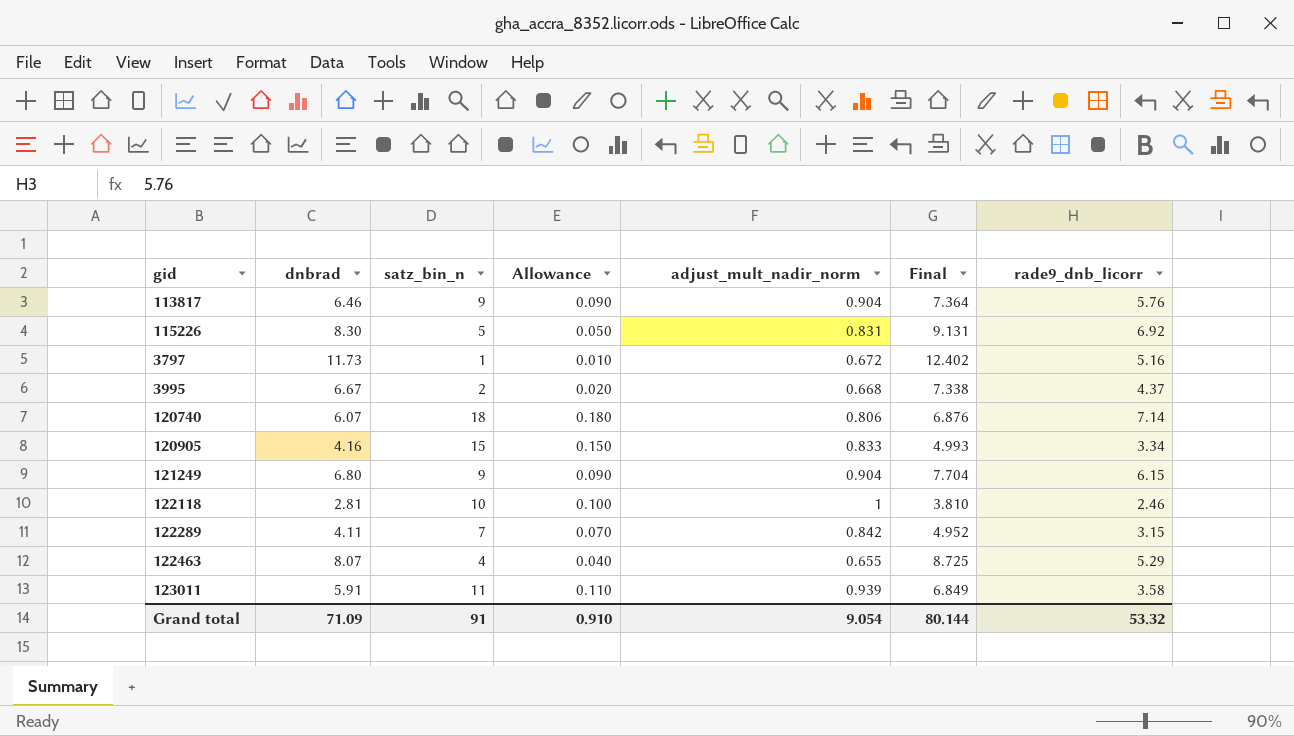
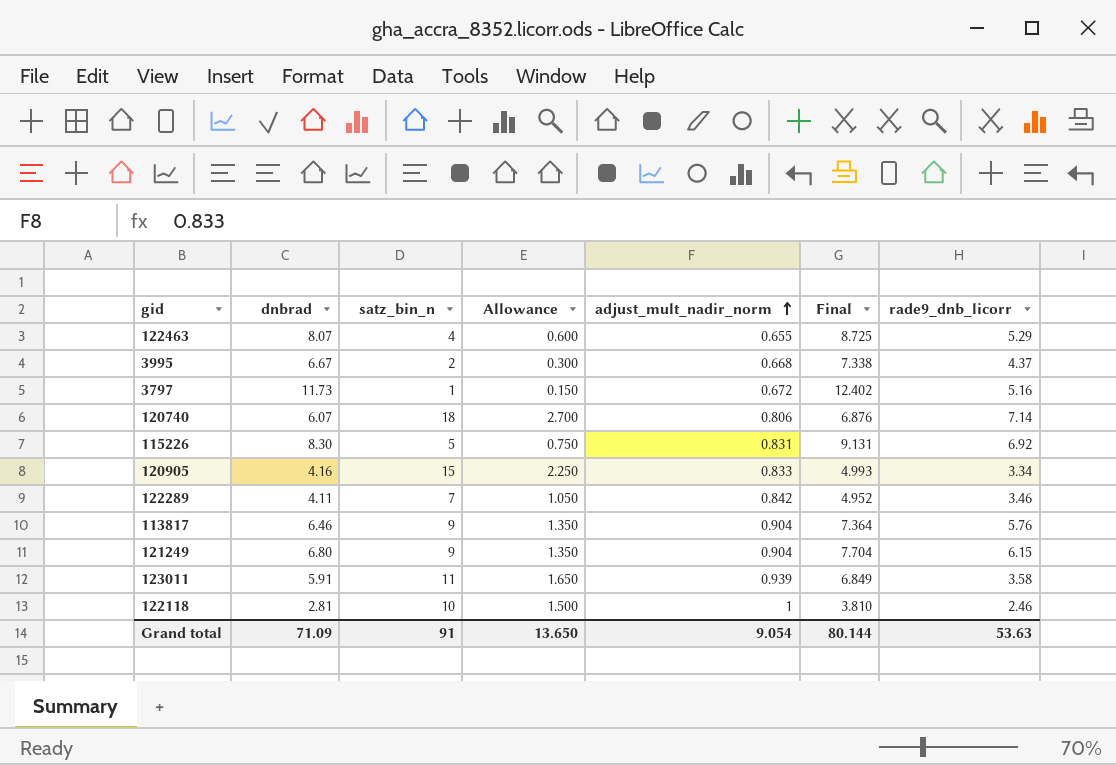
row order: none -> adjust_mult_nadir_norm ascending
column Allowance | formula: [satz_bin_n] * 0.01 -> [satz_bin_n] * 0.15
122289 | rade9_dnb_licorr: 3.15 -> 3.46
Grand total | Allowance: 0.910 -> 13.650
Grand total | rade9_dnb_licorr: 53.32 -> 53.63

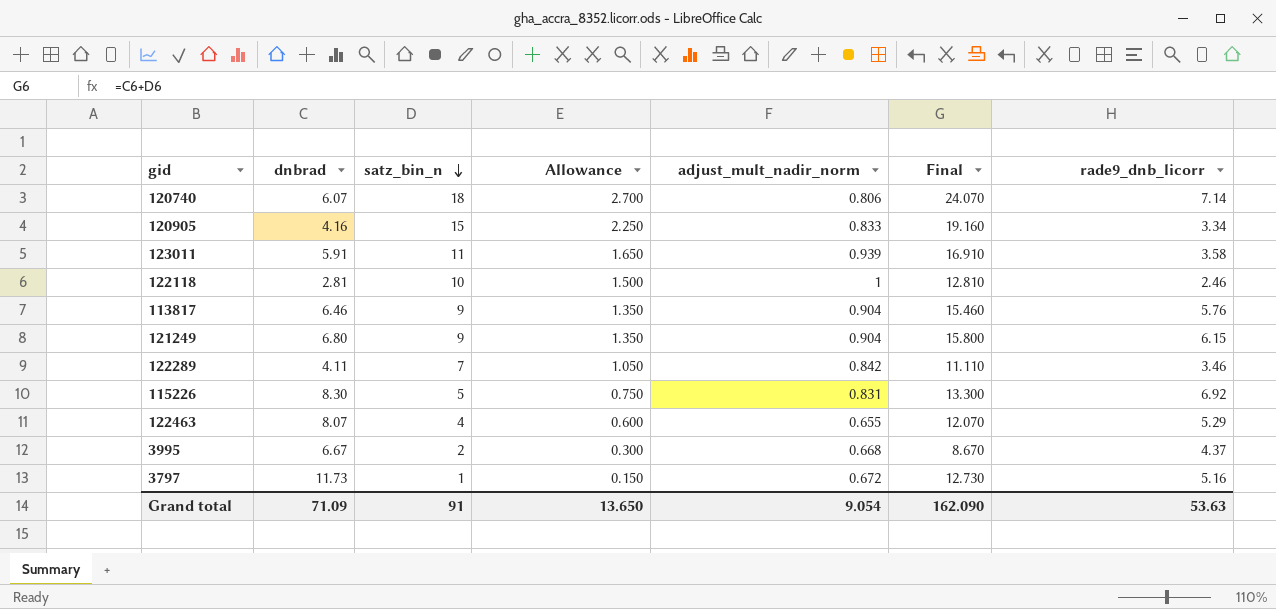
row order: adjust_mult_nadir_norm ascending -> satz_bin_n descending
column Final | formula: [dnbrad] + [adjust_mult_nadir_norm] -> [dnbrad] + [satz_bin_n]
Grand total | Final: 80.144 -> 162.090

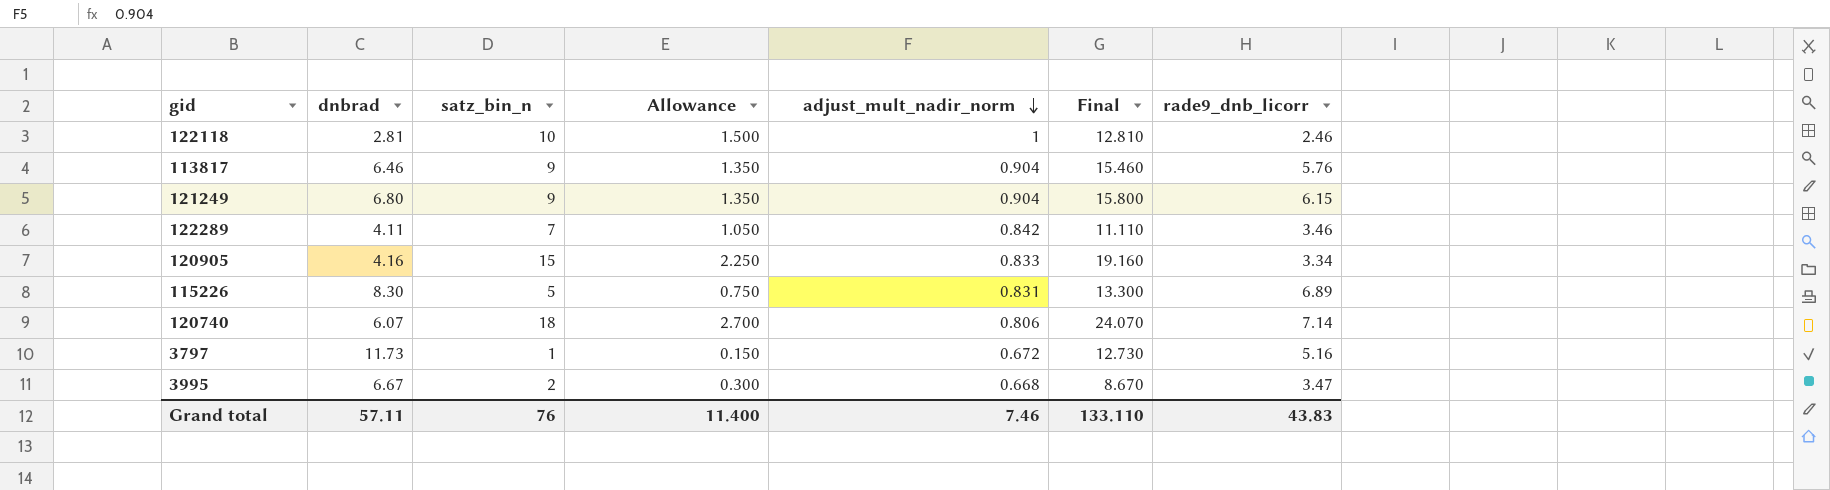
row order: satz_bin_n descending -> adjust_mult_nadir_norm descending
row 123011: 5.91 | 11 | 1.650 | 0.939 | 16.910 | 3.58 -> none
row 122463: 8.07 | 4 | 0.600 | 0.655 | 12.070 | 5.29 -> none
115226 | rade9_dnb_licorr: 6.92 -> 6.89
3995 | rade9_dnb_licorr: 4.37 -> 3.47
Grand total | dnbrad: 71.09 -> 57.11
Grand total | satz_bin_n: 91 -> 76
Grand total | Allowance: 13.650 -> 11.400
Grand total | adjust_mult_nadir_norm: 9.054 -> 7.46
Grand total | Final: 162.090 -> 133.110
Grand total | rade9_dnb_licorr: 53.63 -> 43.83

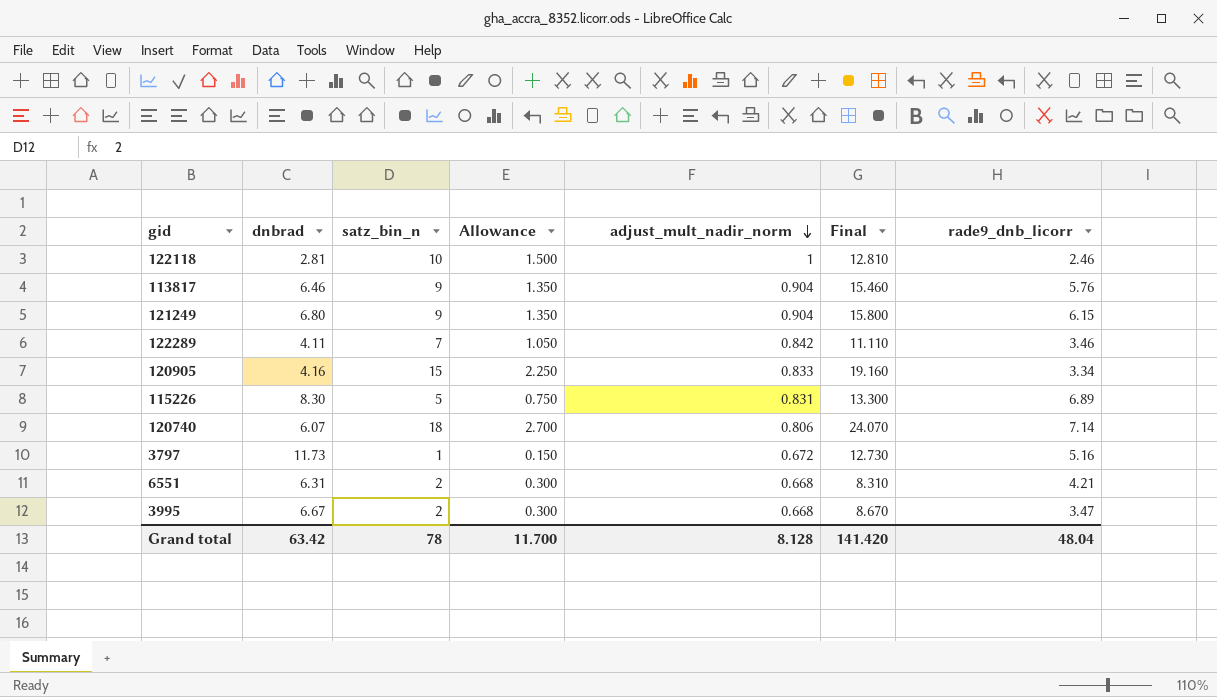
row 6551: none -> 6.31 | 2 | 0.300 | 0.668 | 8.310 | 4.21
Grand total | dnbrad: 57.11 -> 63.42
Grand total | satz_bin_n: 76 -> 78
Grand total | Allowance: 11.400 -> 11.700
Grand total | adjust_mult_nadir_norm: 7.46 -> 8.128
Grand total | Final: 133.110 -> 141.420
Grand total | rade9_dnb_licorr: 43.83 -> 48.04

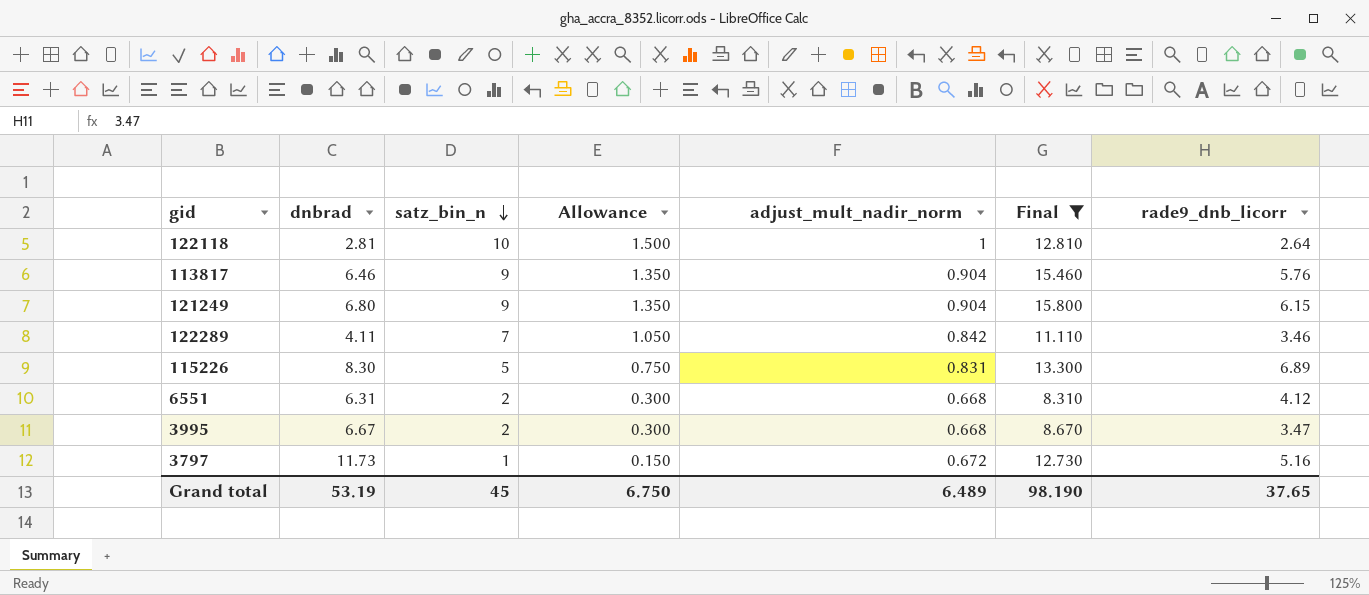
filter: none -> Final <= 15.800
row order: adjust_mult_nadir_norm descending -> satz_bin_n descending
122118 | rade9_dnb_licorr: 2.46 -> 2.64
6551 | rade9_dnb_licorr: 4.21 -> 4.12
Grand total | dnbrad: 63.42 -> 53.19
Grand total | satz_bin_n: 78 -> 45
Grand total | Allowance: 11.700 -> 6.750
Grand total | adjust_mult_nadir_norm: 8.128 -> 6.489
Grand total | Final: 141.420 -> 98.190
Grand total | rade9_dnb_licorr: 48.04 -> 37.65

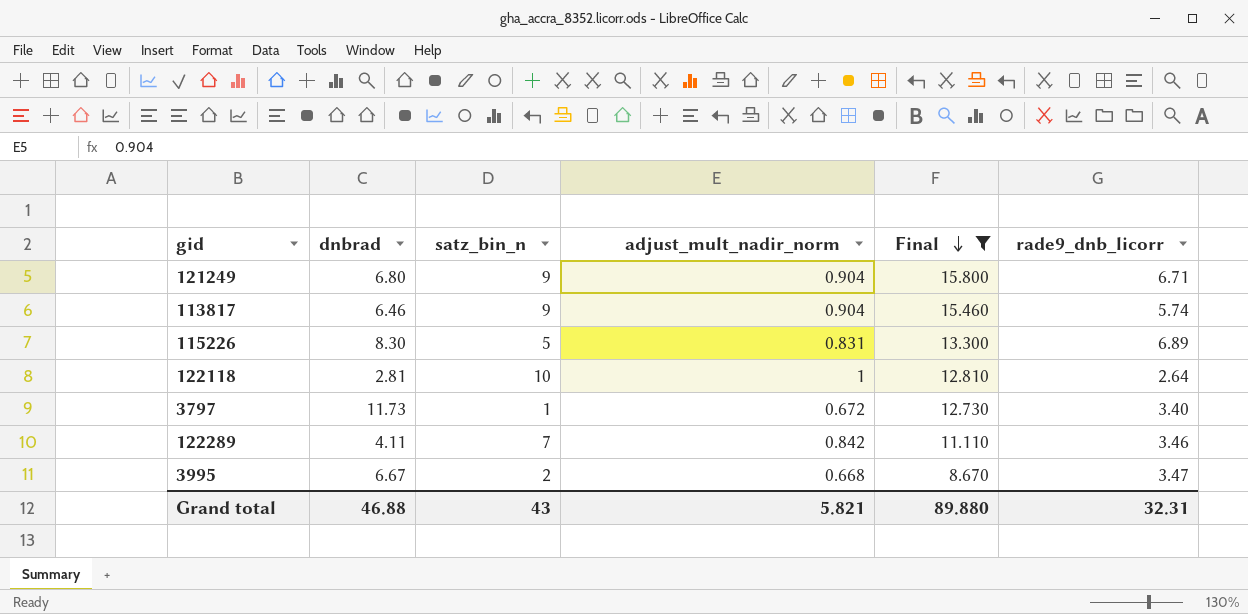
row order: satz_bin_n descending -> Final descending
column Allowance | formula: [satz_bin_n] * 0.15 -> none
row 6551: 6.31 | 2 | 0.300 | 0.668 | 8.310 | 4.12 -> none
121249 | rade9_dnb_licorr: 6.15 -> 6.71
113817 | rade9_dnb_licorr: 5.76 -> 5.74
3797 | rade9_dnb_licorr: 5.16 -> 3.40
Grand total | dnbrad: 53.19 -> 46.88
Grand total | satz_bin_n: 45 -> 43
Grand total | adjust_mult_nadir_norm: 6.489 -> 5.821
Grand total | Final: 98.190 -> 89.880
Grand total | rade9_dnb_licorr: 37.65 -> 32.31

